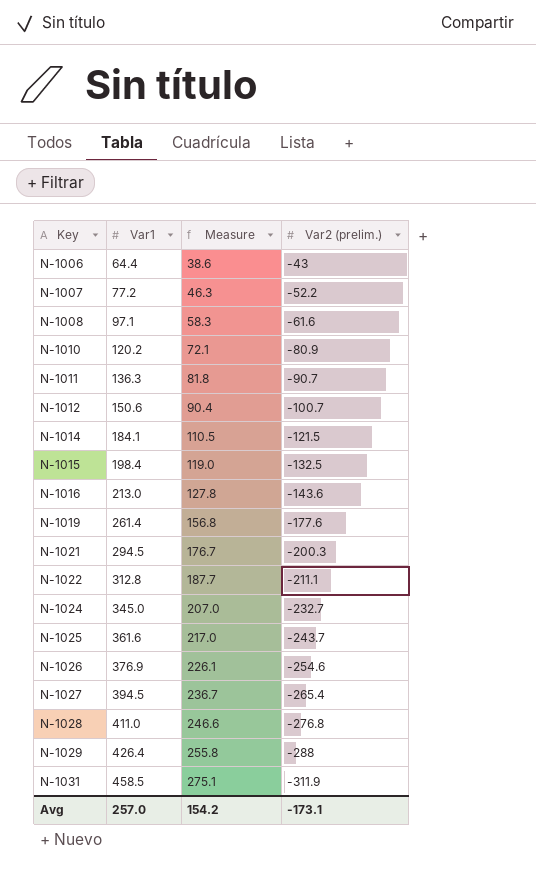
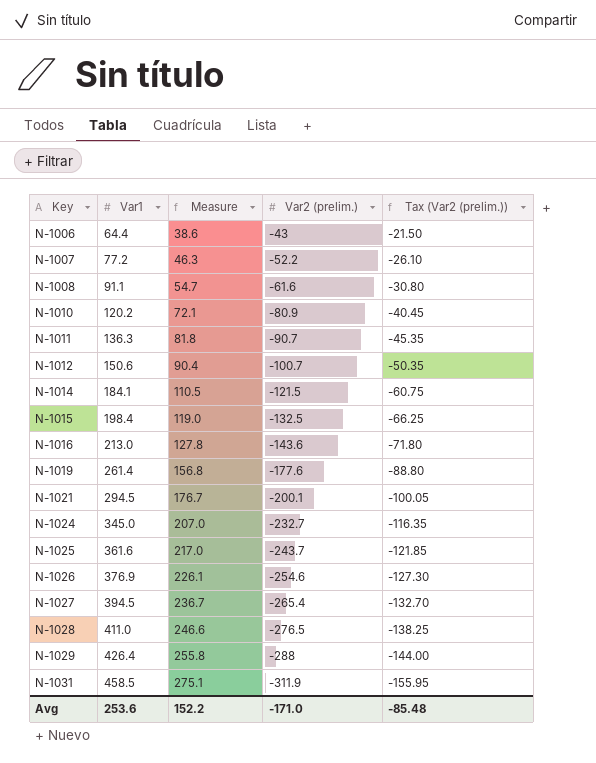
column Tax (Var2 (prelim.)) | formula: none -> [Var2 (prelim.)] * 0.5
row N-1022: 312.8 | 187.7 | -211.1 -> none
N-1008 | Var1: 97.1 -> 91.1
N-1008 | Measure: 58.3 -> 54.7
N-1021 | Var2 (prelim.): -200.3 -> -200.1
N-1028 | Var2 (prelim.): -276.8 -> -276.5
Avg | Var1: 257.0 -> 253.6
Avg | Measure: 154.2 -> 152.2
Avg | Var2 (prelim.): -173.1 -> -171.0

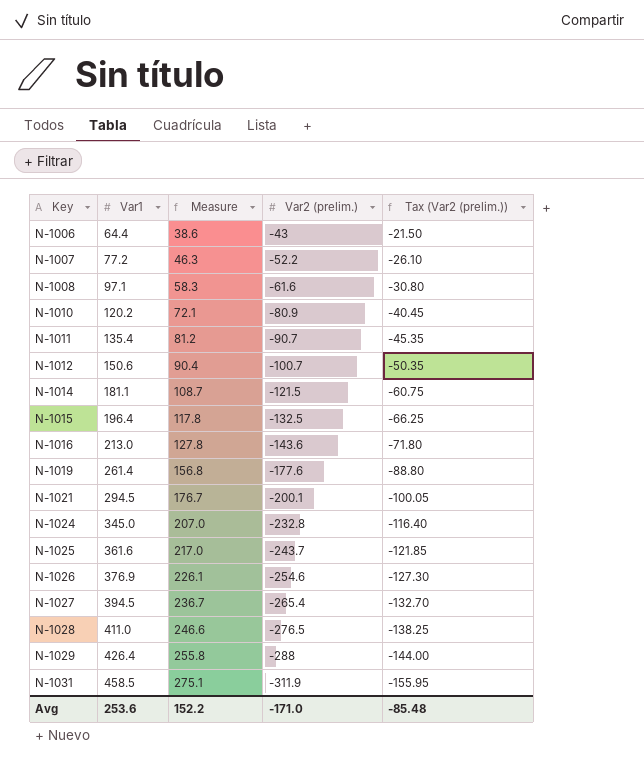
N-1008 | Var1: 91.1 -> 97.1
N-1008 | Measure: 54.7 -> 58.3
N-1011 | Var1: 136.3 -> 135.4
N-1011 | Measure: 81.8 -> 81.2
N-1014 | Var1: 184.1 -> 181.1
N-1014 | Measure: 110.5 -> 108.7
N-1015 | Var1: 198.4 -> 196.4
N-1015 | Measure: 119.0 -> 117.8
N-1024 | Var2 (prelim.): -232.7 -> -232.8
N-1024 | Tax (Var2 (prelim.)): -116.35 -> -116.40

